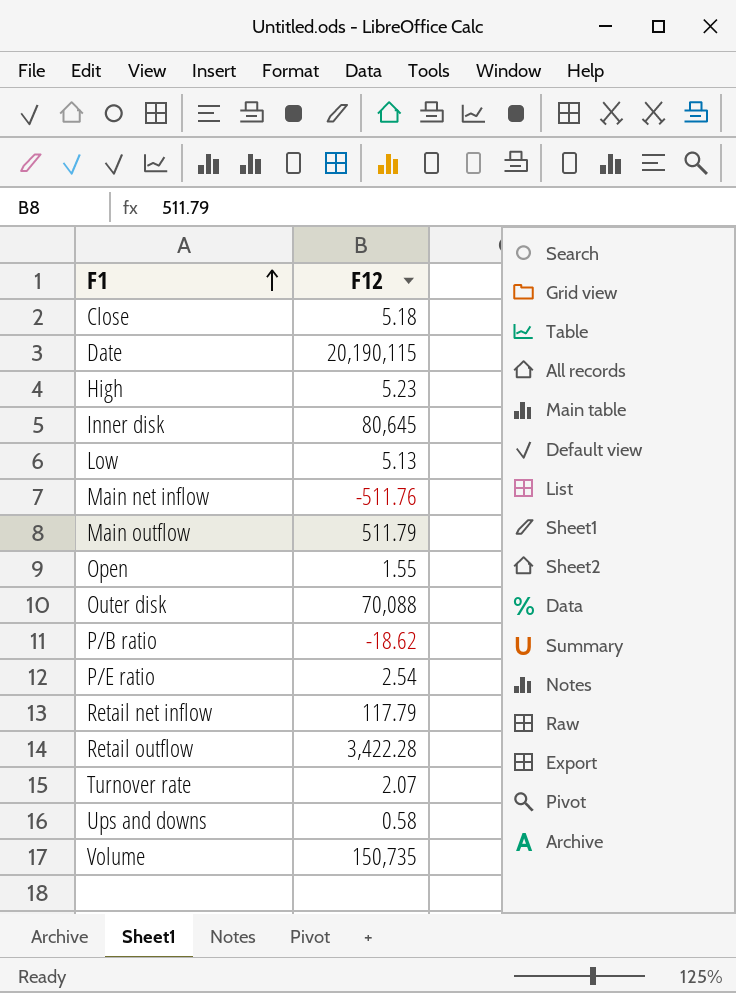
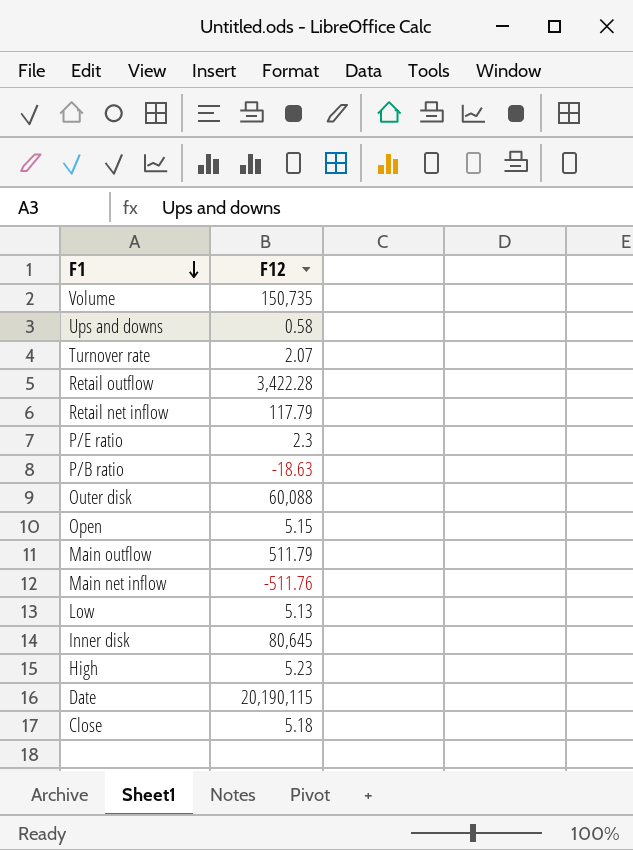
row order: F1 ascending -> F1 descending
P/E ratio | F12: 2.54 -> 2.3
P/B ratio | F12: -18.62 -> -18.63
Outer disk | F12: 70,088 -> 60,088
Open | F12: 1.55 -> 5.15

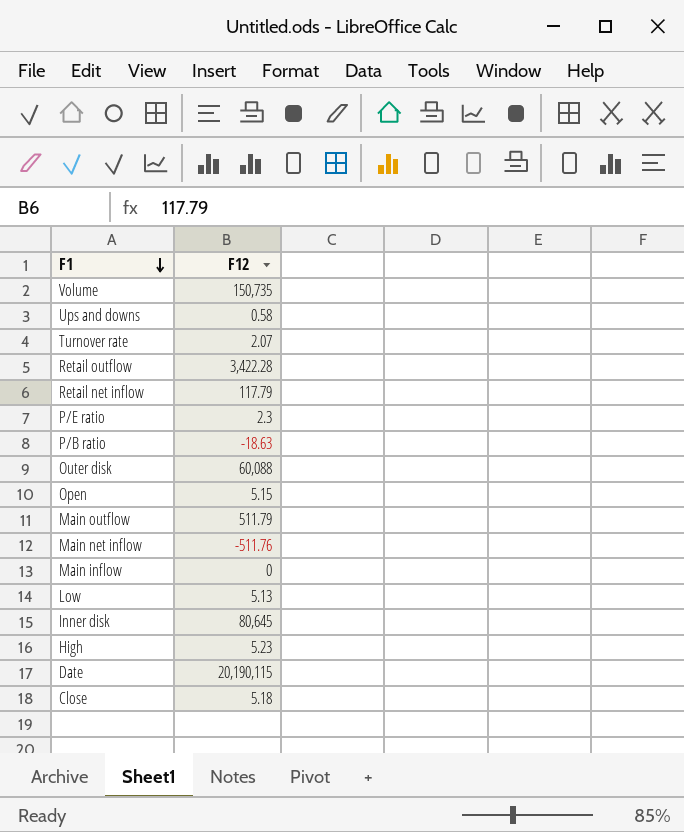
row Main inflow: none -> 0

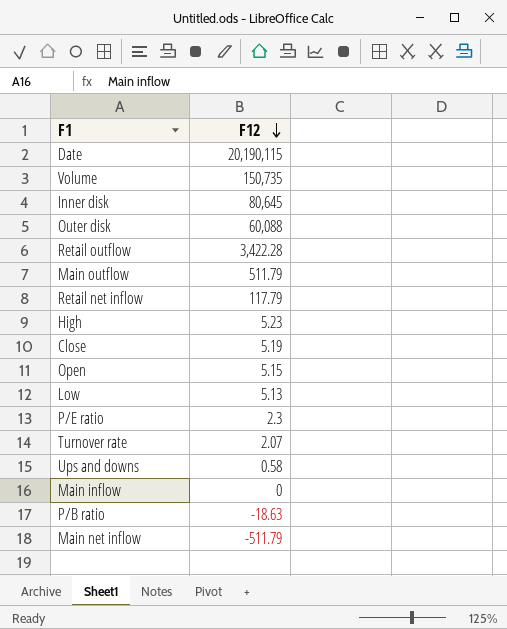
row order: F1 descending -> F12 descending
Close | F12: 5.18 -> 5.19
Main net inflow | F12: -511.76 -> -511.79

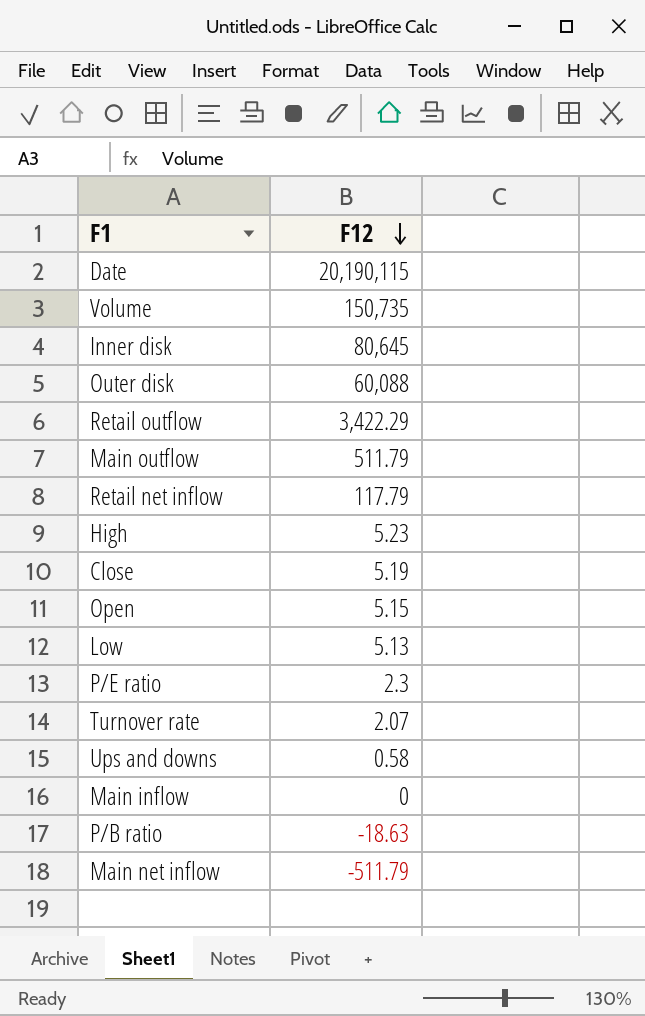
Retail outflow | F12: 3,422.28 -> 3,422.29

